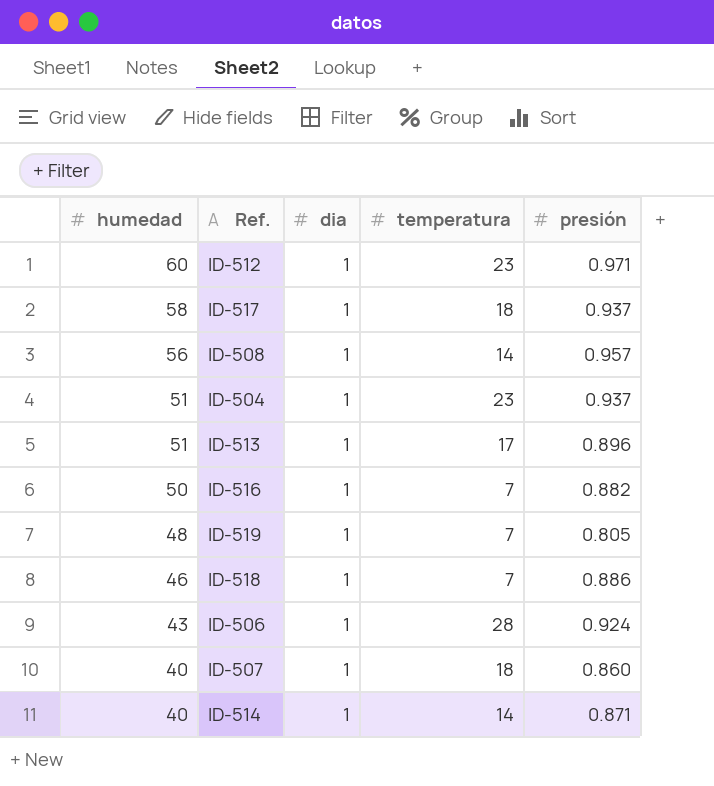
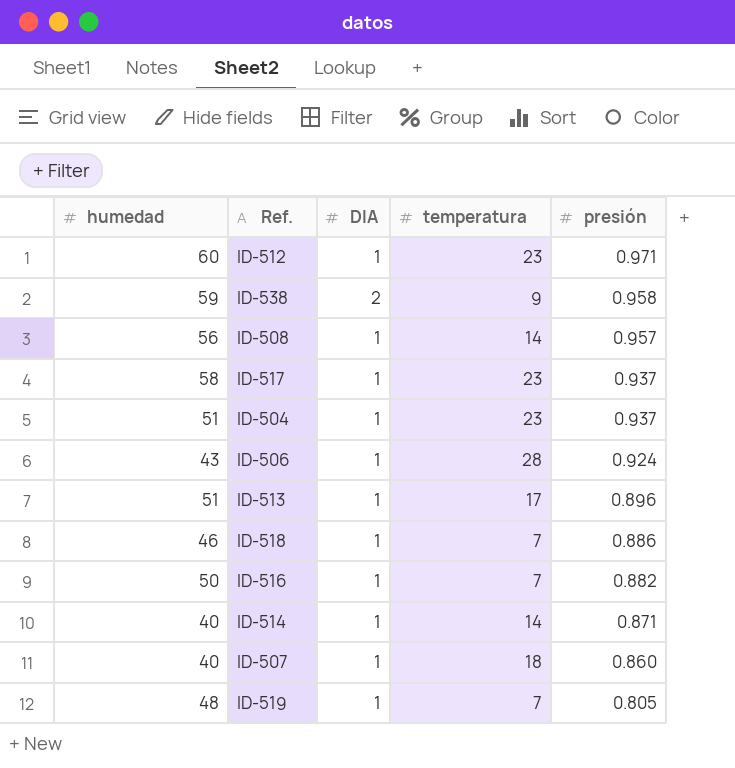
row order: humedad descending -> presión descending
column name: dia -> DIA
row ID-538: none -> 59 | 2 | 9 | 0.958
ID-517 | temperatura: 18 -> 23

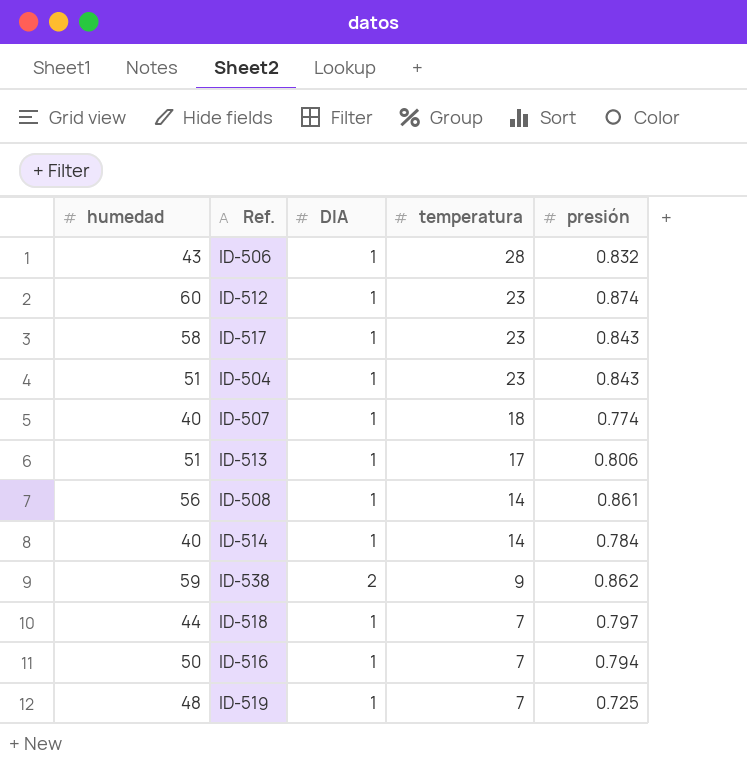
row order: presión descending -> temperatura descending
ID-506 | presión: 0.924 -> 0.832
ID-512 | presión: 0.971 -> 0.874
ID-517 | presión: 0.937 -> 0.843
ID-504 | presión: 0.937 -> 0.843
ID-507 | presión: 0.860 -> 0.774
ID-513 | presión: 0.896 -> 0.806
ID-508 | presión: 0.957 -> 0.861
ID-514 | presión: 0.871 -> 0.784
ID-538 | presión: 0.958 -> 0.862
ID-518 | humedad: 46 -> 44
ID-518 | presión: 0.886 -> 0.797
ID-516 | presión: 0.882 -> 0.794
ID-519 | presión: 0.805 -> 0.725

